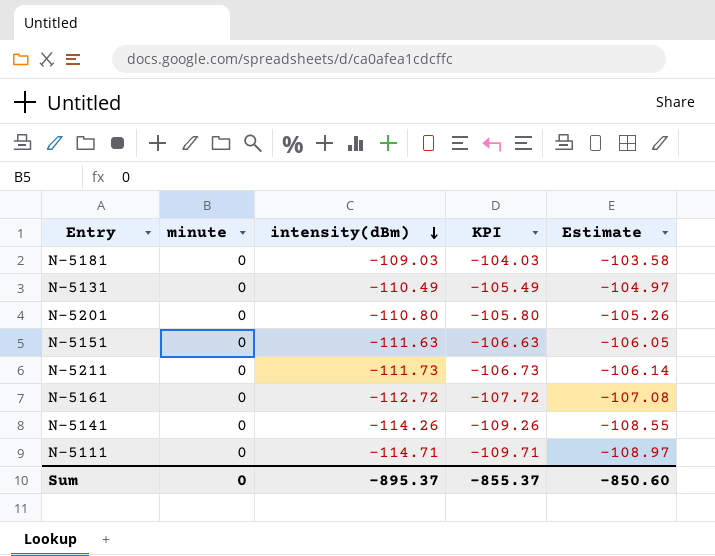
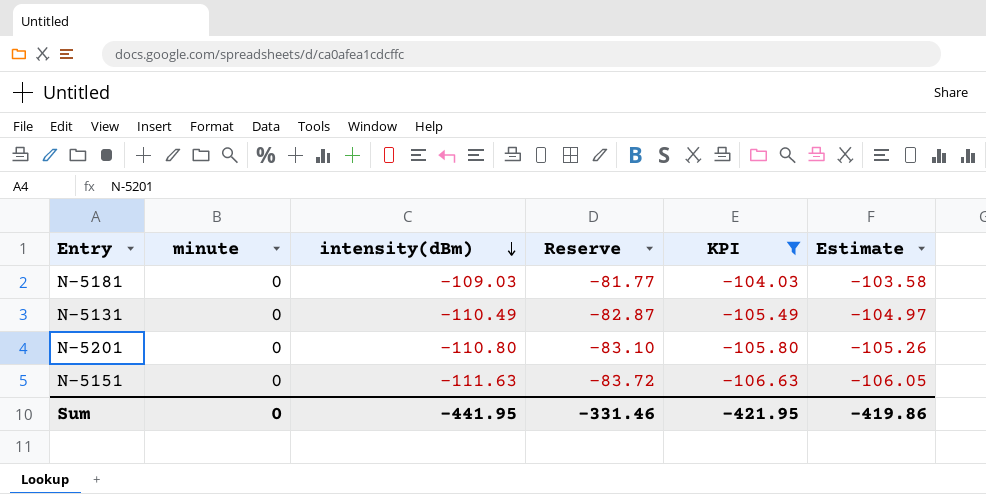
filter: none -> KPI >= -106.63
column Reserve | formula: none -> [intensity(dBm)] * 0.75
Sum | intensity(dBm): -895.37 -> -441.95
Sum | KPI: -855.37 -> -421.95
Sum | Estimate: -850.60 -> -419.86

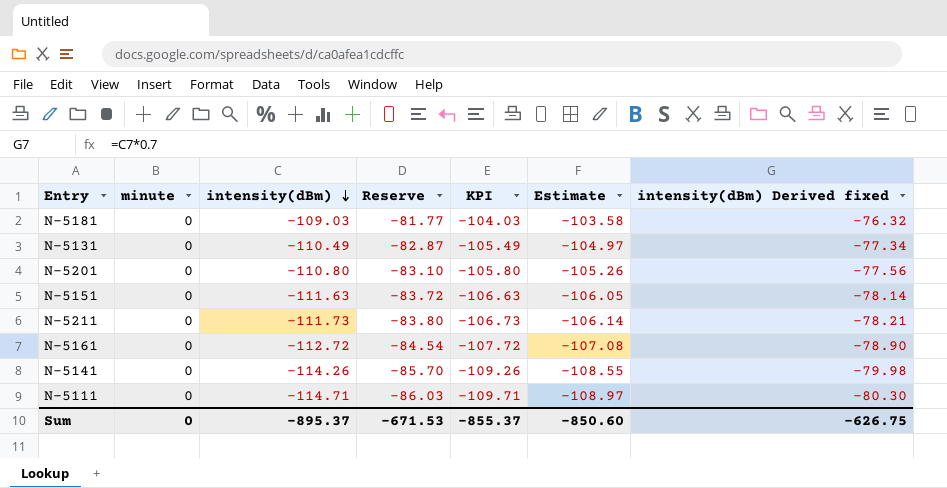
filter: KPI >= -106.63 -> none
column intensity(dBm) Derived fixed | formula: none -> [intensity(dBm)] * 0.7
Sum | intensity(dBm): -441.95 -> -895.37
Sum | Reserve: -331.46 -> -671.53
Sum | KPI: -421.95 -> -855.37
Sum | Estimate: -419.86 -> -850.60

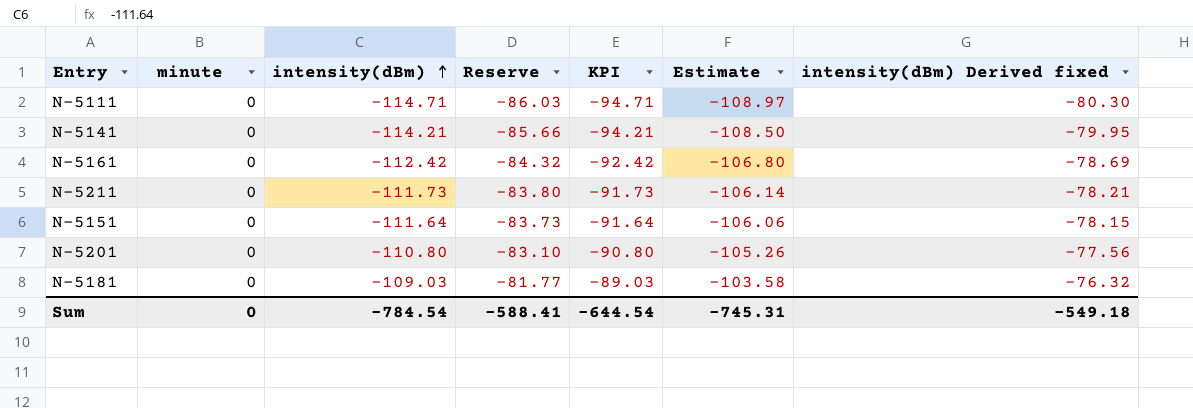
row order: intensity(dBm) descending -> intensity(dBm) ascending
column KPI | formula: [intensity(dBm)] + 5 -> [intensity(dBm)] + 20
row N-5131: 0 | -110.49 | -82.87 | -105.49 | -104.97 | -77.34 -> none
N-5141 | intensity(dBm): -114.26 -> -114.21
N-5141 | Reserve: -85.70 -> -85.66
N-5141 | Estimate: -108.55 -> -108.50
N-5141 | intensity(dBm) Derived fixed: -79.98 -> -79.95
N-5161 | intensity(dBm): -112.72 -> -112.42
N-5161 | Reserve: -84.54 -> -84.32
N-5161 | Estimate: -107.08 -> -106.80
N-5161 | intensity(dBm) Derived fixed: -78.90 -> -78.69
N-5151 | intensity(dBm): -111.63 -> -111.64
N-5151 | Reserve: -83.72 -> -83.73
N-5151 | Estimate: -106.05 -> -106.06
N-5151 | intensity(dBm) Derived fixed: -78.14 -> -78.15
Sum | intensity(dBm): -895.37 -> -784.54
Sum | Reserve: -671.53 -> -588.41
Sum | KPI: -855.37 -> -644.54
Sum | Estimate: -850.60 -> -745.31
Sum | intensity(dBm) Derived fixed: -626.75 -> -549.18

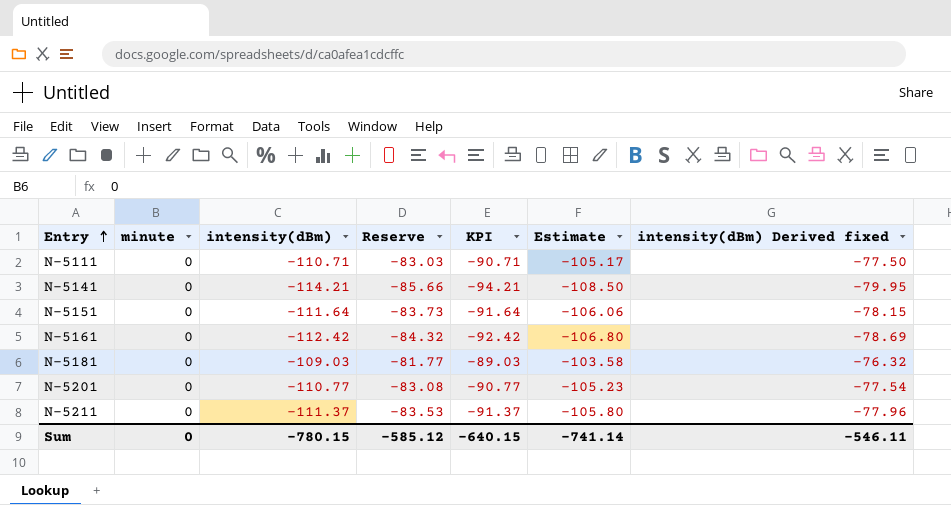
row order: intensity(dBm) ascending -> Entry ascending
N-5111 | intensity(dBm): -114.71 -> -110.71
N-5111 | Reserve: -86.03 -> -83.03
N-5111 | KPI: -94.71 -> -90.71
N-5111 | Estimate: -108.97 -> -105.17
N-5111 | intensity(dBm) Derived fixed: -80.30 -> -77.50
N-5201 | intensity(dBm): -110.80 -> -110.77
N-5201 | Reserve: -83.10 -> -83.08
N-5201 | KPI: -90.80 -> -90.77
N-5201 | Estimate: -105.26 -> -105.23
N-5201 | intensity(dBm) Derived fixed: -77.56 -> -77.54
N-5211 | intensity(dBm): -111.73 -> -111.37
N-5211 | Reserve: -83.80 -> -83.53
N-5211 | KPI: -91.73 -> -91.37
N-5211 | Estimate: -106.14 -> -105.80
N-5211 | intensity(dBm) Derived fixed: -78.21 -> -77.96
Sum | intensity(dBm): -784.54 -> -780.15
Sum | Reserve: -588.41 -> -585.12
Sum | KPI: -644.54 -> -640.15
Sum | Estimate: -745.31 -> -741.14
Sum | intensity(dBm) Derived fixed: -549.18 -> -546.11

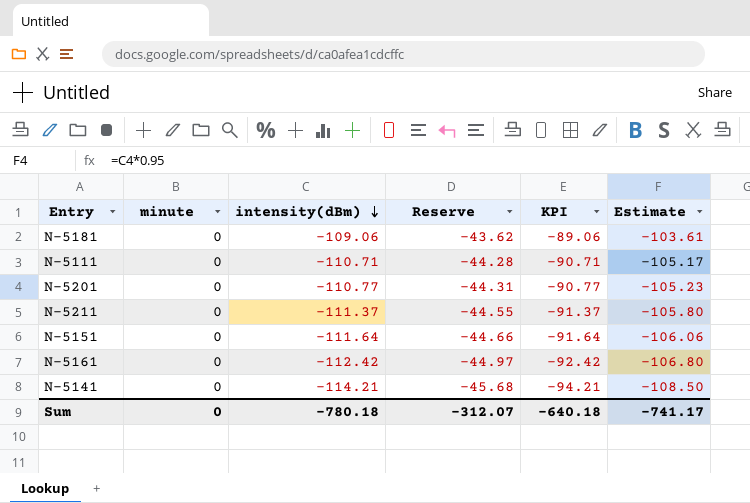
row order: Entry ascending -> intensity(dBm) descending
column intensity(dBm) Derived fixed | formula: [intensity(dBm)] * 0.7 -> none
column Reserve | formula: [intensity(dBm)] * 0.75 -> [intensity(dBm)] * 0.4
N-5181 | intensity(dBm): -109.03 -> -109.06
N-5181 | KPI: -89.03 -> -89.06
N-5181 | Estimate: -103.58 -> -103.61
Sum | intensity(dBm): -780.15 -> -780.18
Sum | Reserve: -585.12 -> -312.07
Sum | KPI: -640.15 -> -640.18
Sum | Estimate: -741.14 -> -741.17

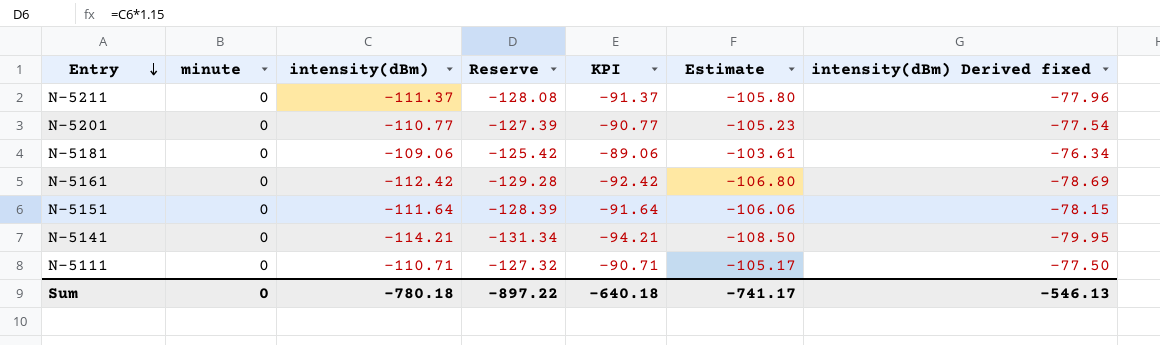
row order: intensity(dBm) descending -> Entry descending
column Reserve | formula: [intensity(dBm)] * 0.4 -> [intensity(dBm)] * 1.15
column intensity(dBm) Derived fixed | formula: none -> [intensity(dBm)] * 0.7
Sum | Reserve: -312.07 -> -897.22

